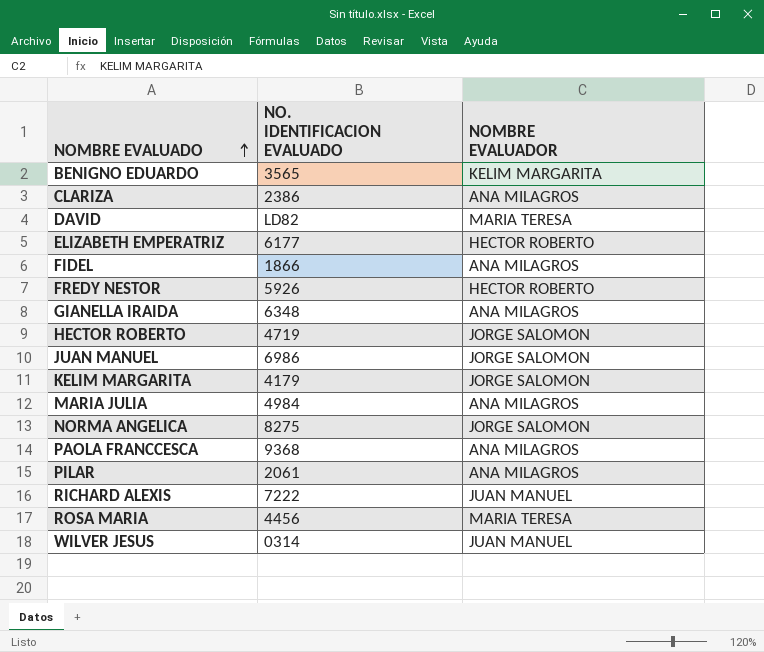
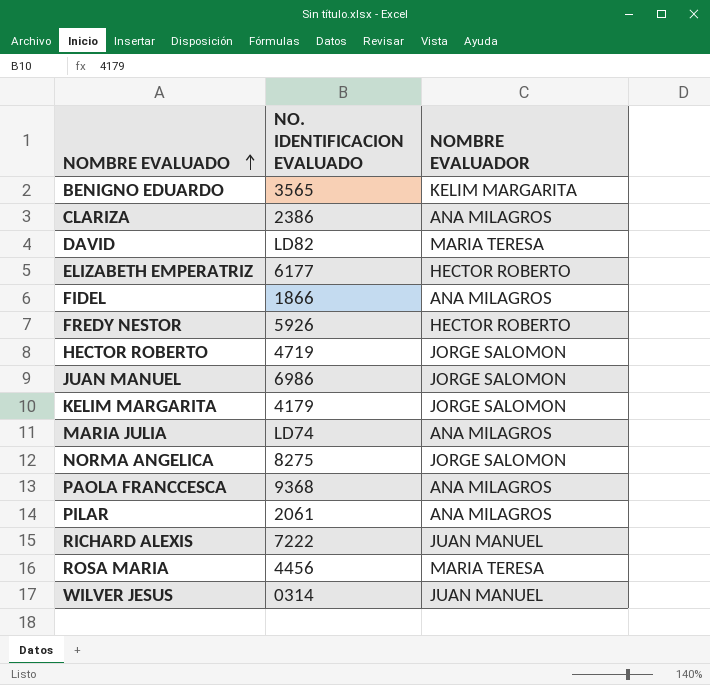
row GIANELLA IRAIDA: 6348 | ANA MILAGROS -> none
MARIA JULIA | NO. IDENTIFICACION EVALUADO: 4984 -> LD74

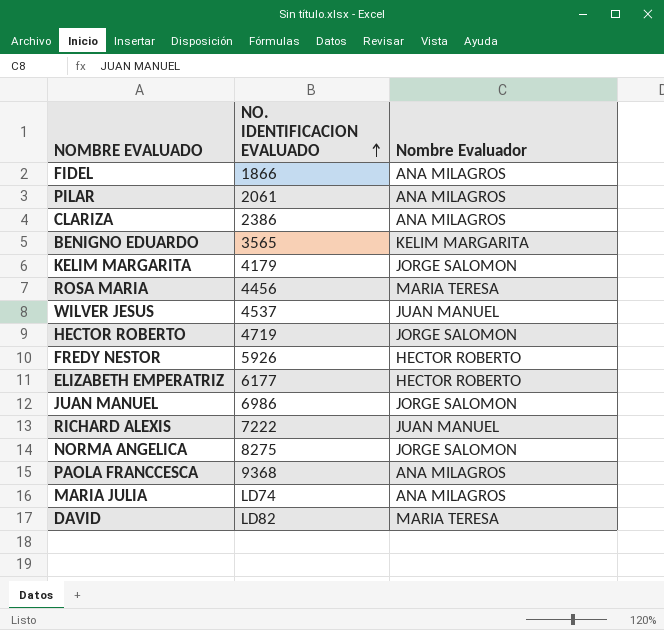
row order: NOMBRE EVALUADO ascending -> NO. IDENTIFICACION EVALUADO ascending
column name: NOMBRE EVALUADOR -> Nombre Evaluador
WILVER JESUS | NO. IDENTIFICACION EVALUADO: 0314 -> 4537

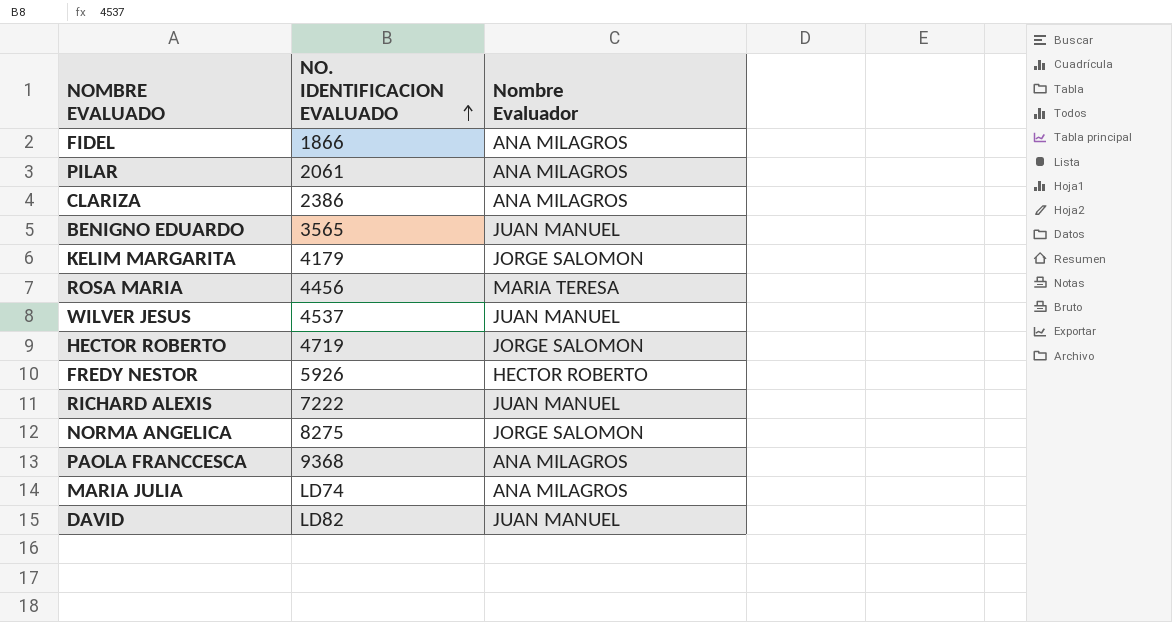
row ELIZABETH EMPERATRIZ: 6177 | HECTOR ROBERTO -> none
row JUAN MANUEL: 6986 | JORGE SALOMON -> none
BENIGNO EDUARDO | Nombre Evaluador: KELIM MARGARITA -> JUAN MANUEL
DAVID | Nombre Evaluador: MARIA TERESA -> JUAN MANUEL

